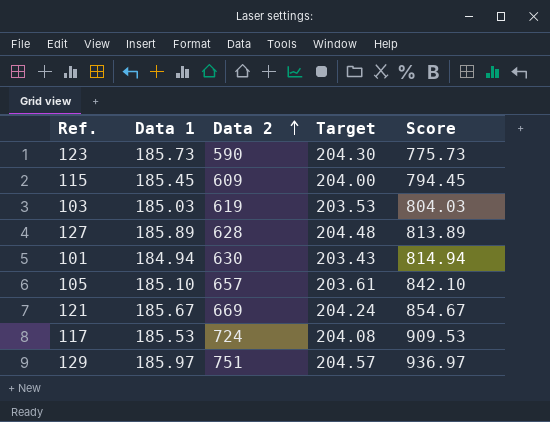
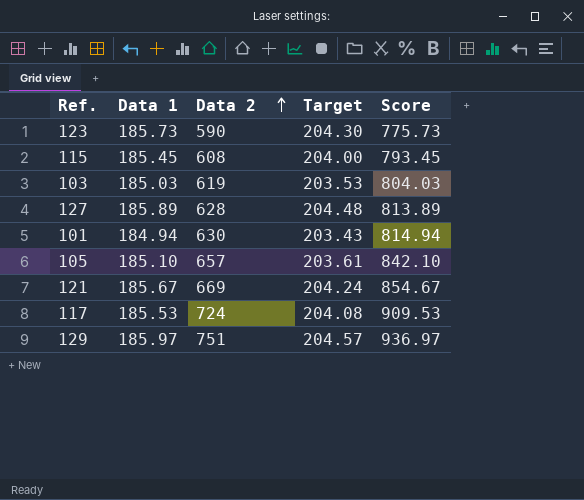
115 | Data 2: 609 -> 608
115 | Score: 794.45 -> 793.45

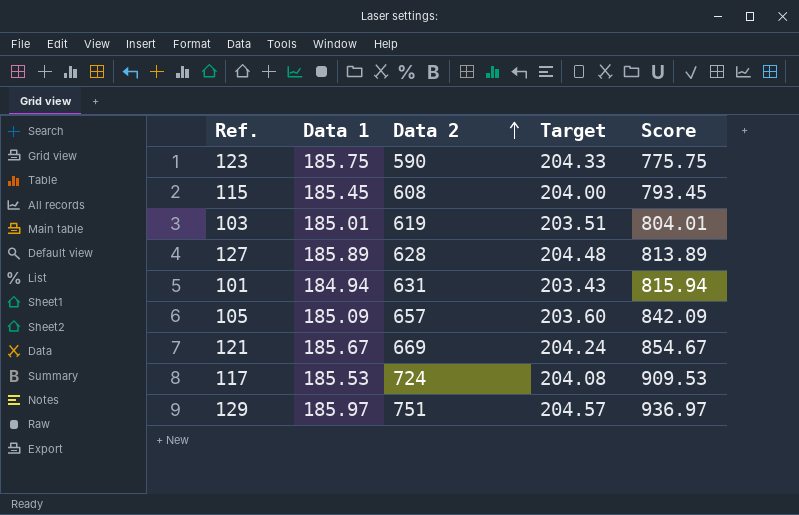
123 | Data 1: 185.73 -> 185.75
123 | Target: 204.30 -> 204.33
123 | Score: 775.73 -> 775.75
103 | Data 1: 185.03 -> 185.01
103 | Target: 203.53 -> 203.51
103 | Score: 804.03 -> 804.01
101 | Data 2: 630 -> 631
101 | Score: 814.94 -> 815.94
105 | Data 1: 185.10 -> 185.09
105 | Target: 203.61 -> 203.60
105 | Score: 842.10 -> 842.09

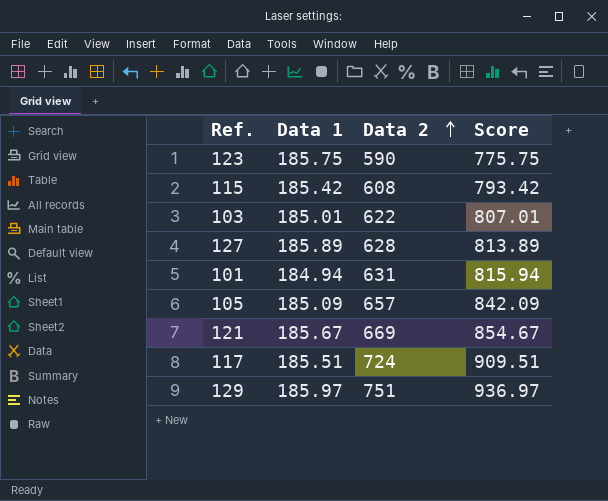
column Target | formula: [Data 1] * 1.1 -> none
115 | Data 1: 185.45 -> 185.42
115 | Score: 793.45 -> 793.42
103 | Data 2: 619 -> 622
103 | Score: 804.01 -> 807.01
117 | Data 1: 185.53 -> 185.51
117 | Score: 909.53 -> 909.51

